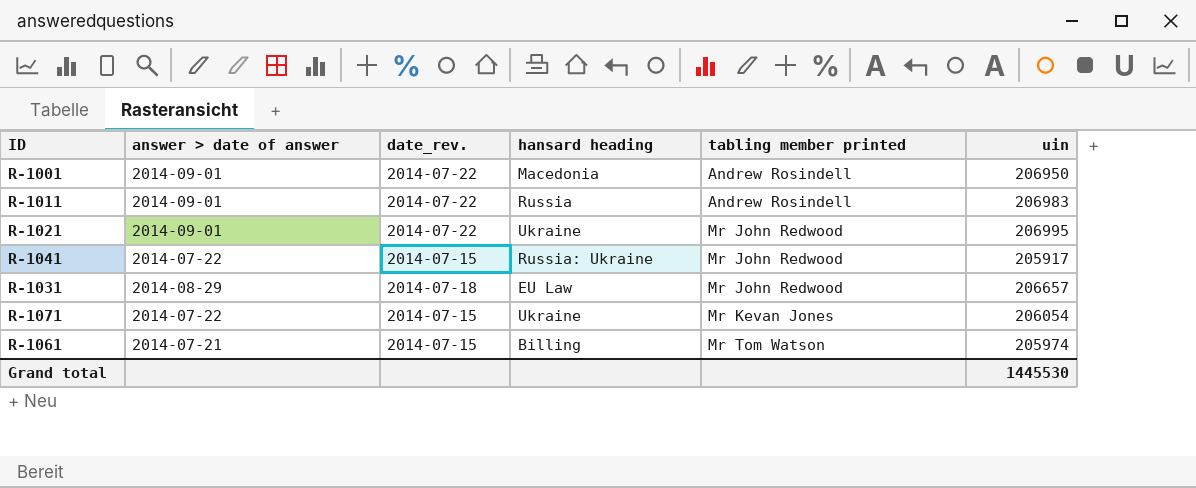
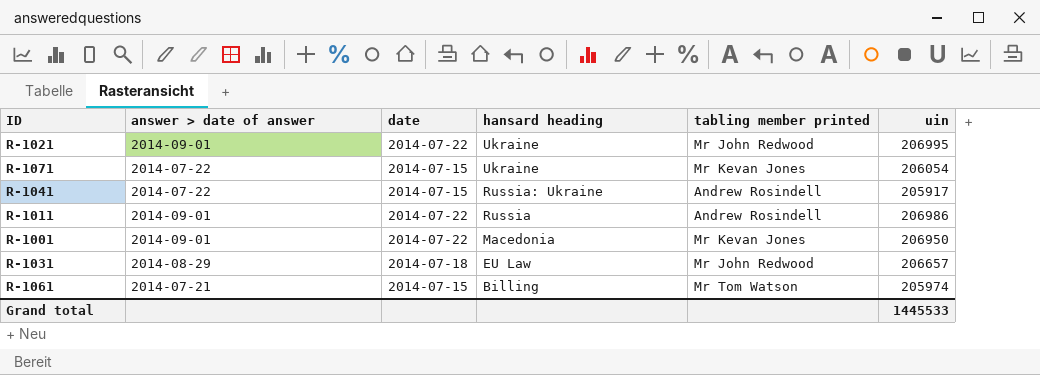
row order: tabling member printed ascending -> hansard heading descending
column name: date_rev. -> date
R-1041 | tabling member printed: Mr John Redwood -> Andrew Rosindell
R-1011 | uin: 206983 -> 206986
R-1001 | tabling member printed: Andrew Rosindell -> Mr Kevan Jones
Grand total | uin: 1445530 -> 1445533

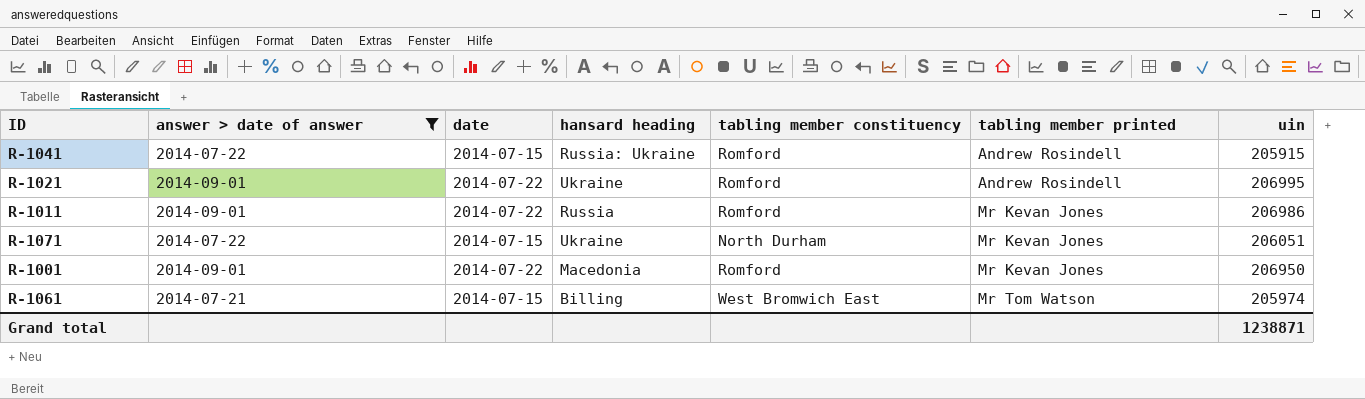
filter: none -> answer > date of answer != 2014-08-29
row order: hansard heading descending -> tabling member printed ascending
column tabling member constituency | position: none -> 5
R-1041 | uin: 205917 -> 205915
R-1021 | tabling member printed: Mr John Redwood -> Andrew Rosindell
R-1011 | tabling member printed: Andrew Rosindell -> Mr Kevan Jones
R-1071 | uin: 206054 -> 206051
Grand total | uin: 1445533 -> 1238871

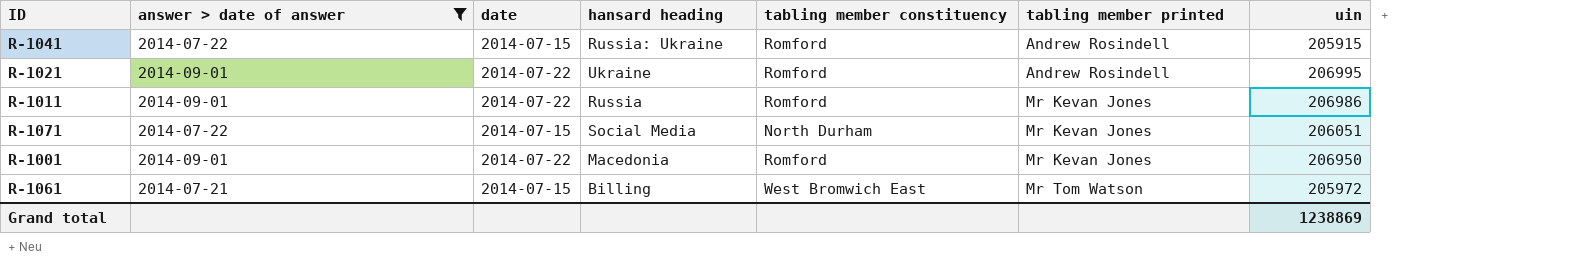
R-1071 | hansard heading: Ukraine -> Social Media
R-1061 | uin: 205974 -> 205972
Grand total | uin: 1238871 -> 1238869

